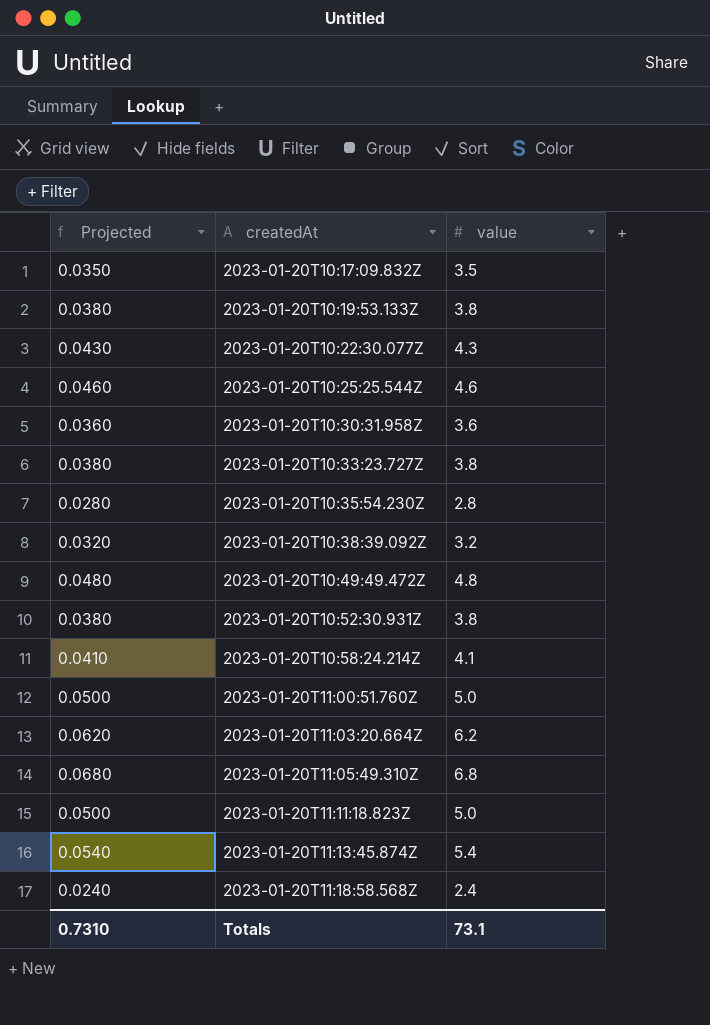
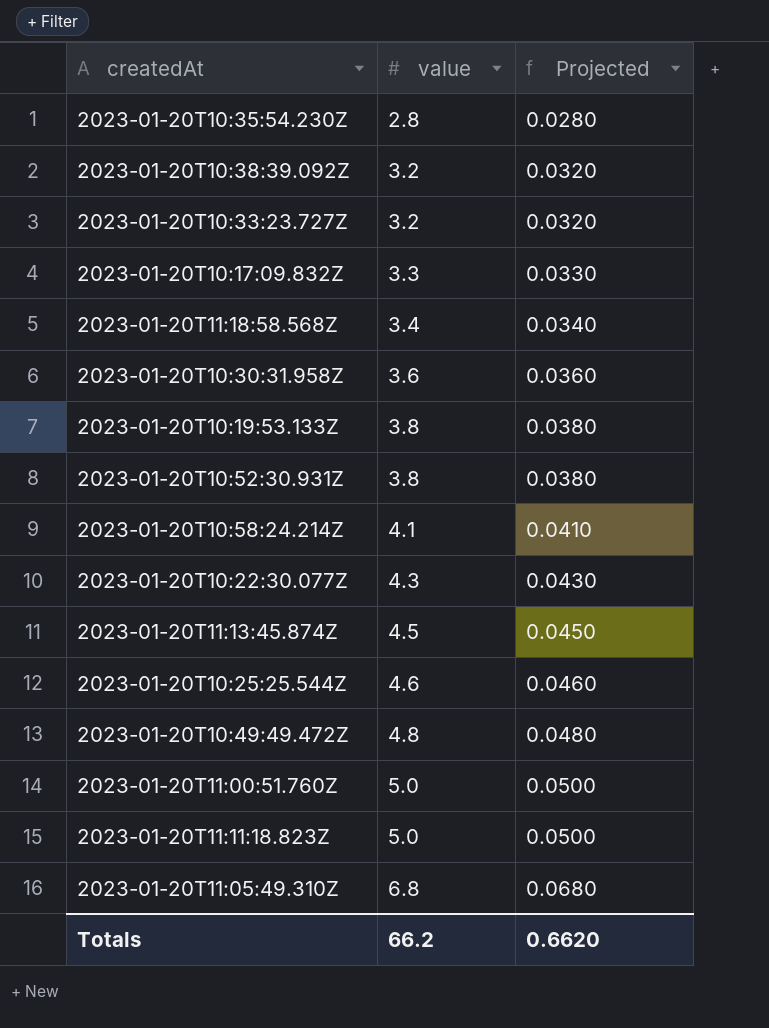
row order: createdAt ascending -> value ascending
column Projected | position: 1 -> 3
row 2023-01-20T11:03:20.664Z: 0.0620 | 6.2 -> none
2023-01-20T10:33:23.727Z | value: 3.8 -> 3.2
2023-01-20T10:33:23.727Z | Projected: 0.0380 -> 0.0320
2023-01-20T10:17:09.832Z | value: 3.5 -> 3.3
2023-01-20T10:17:09.832Z | Projected: 0.0350 -> 0.0330
2023-01-20T11:18:58.568Z | value: 2.4 -> 3.4
2023-01-20T11:18:58.568Z | Projected: 0.0240 -> 0.0340
2023-01-20T11:13:45.874Z | value: 5.4 -> 4.5
2023-01-20T11:13:45.874Z | Projected: 0.0540 -> 0.0450
Totals | value: 73.1 -> 66.2
Totals | Projected: 0.7310 -> 0.6620

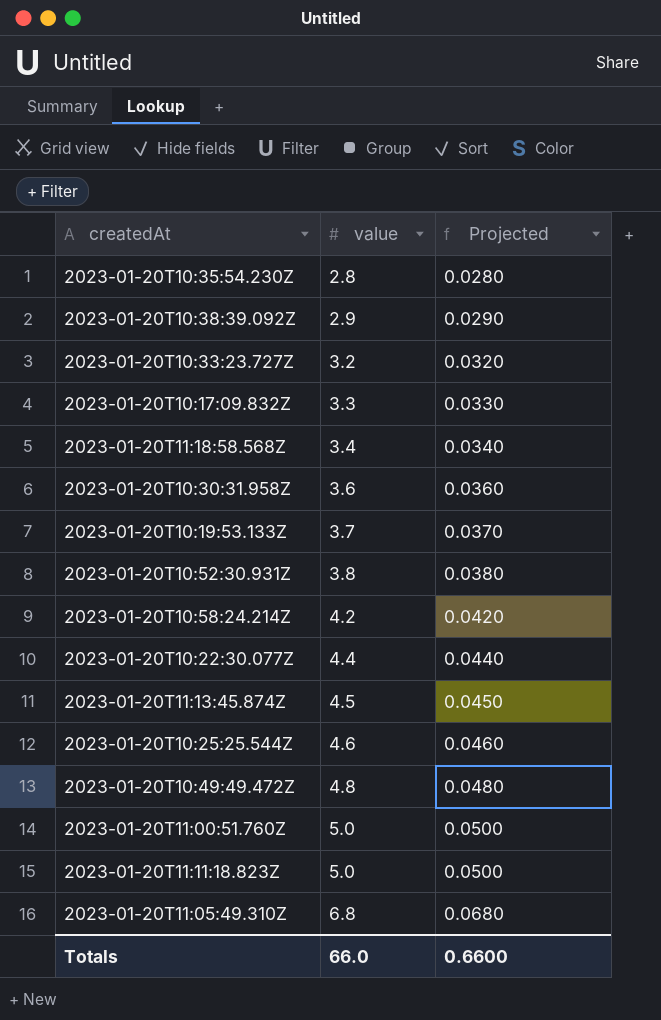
2023-01-20T10:38:39.092Z | value: 3.2 -> 2.9
2023-01-20T10:38:39.092Z | Projected: 0.0320 -> 0.0290
2023-01-20T10:19:53.133Z | value: 3.8 -> 3.7
2023-01-20T10:19:53.133Z | Projected: 0.0380 -> 0.0370
2023-01-20T10:58:24.214Z | value: 4.1 -> 4.2
2023-01-20T10:58:24.214Z | Projected: 0.0410 -> 0.0420
2023-01-20T10:22:30.077Z | value: 4.3 -> 4.4
2023-01-20T10:22:30.077Z | Projected: 0.0430 -> 0.0440
Totals | value: 66.2 -> 66.0
Totals | Projected: 0.6620 -> 0.6600

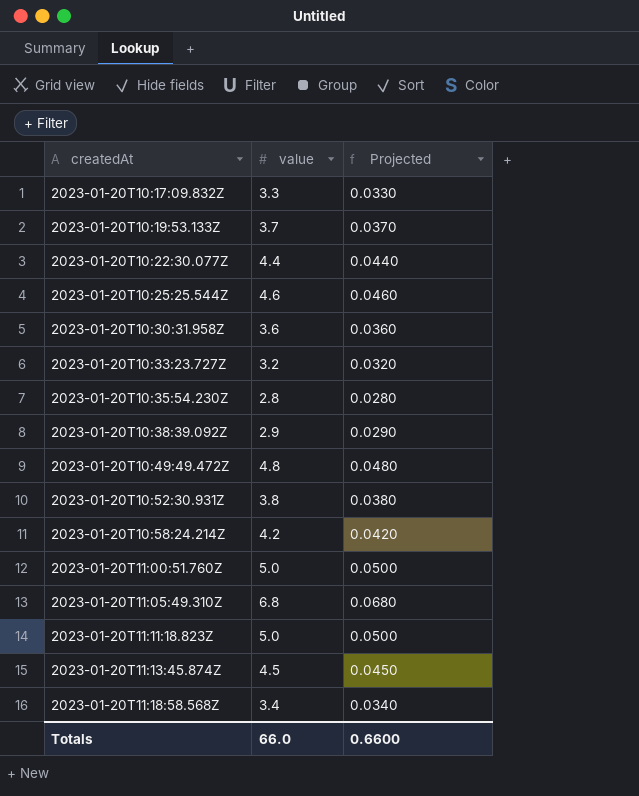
row order: value ascending -> createdAt ascending

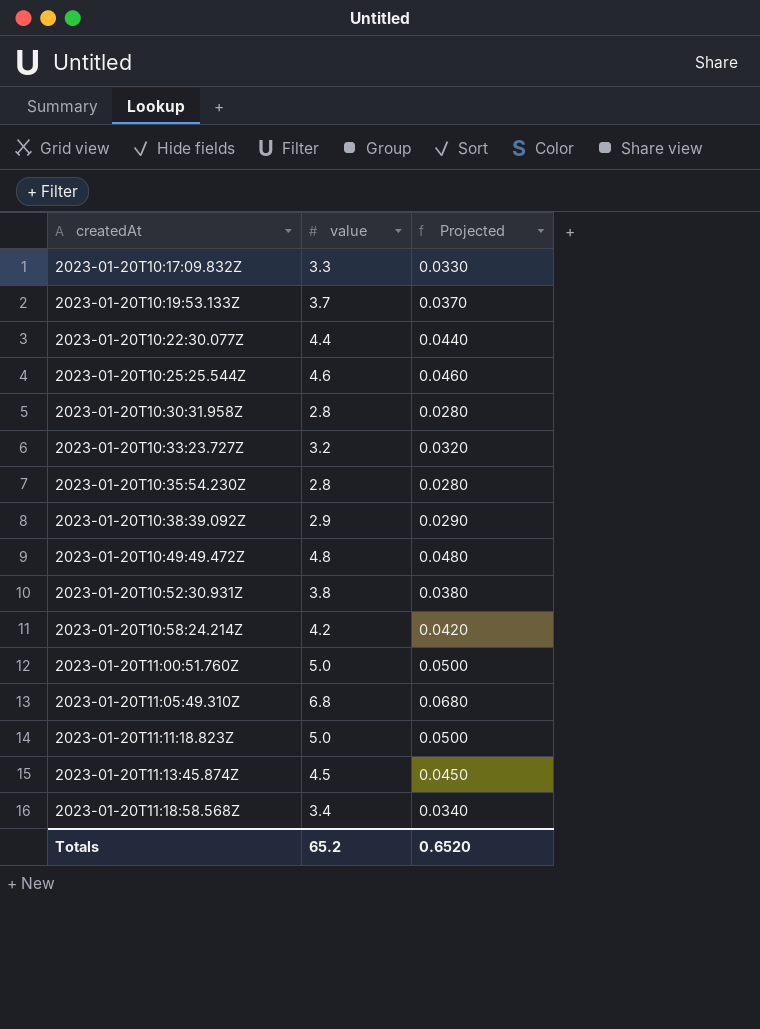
2023-01-20T10:30:31.958Z | value: 3.6 -> 2.8
2023-01-20T10:30:31.958Z | Projected: 0.0360 -> 0.0280
Totals | value: 66.0 -> 65.2
Totals | Projected: 0.6600 -> 0.6520

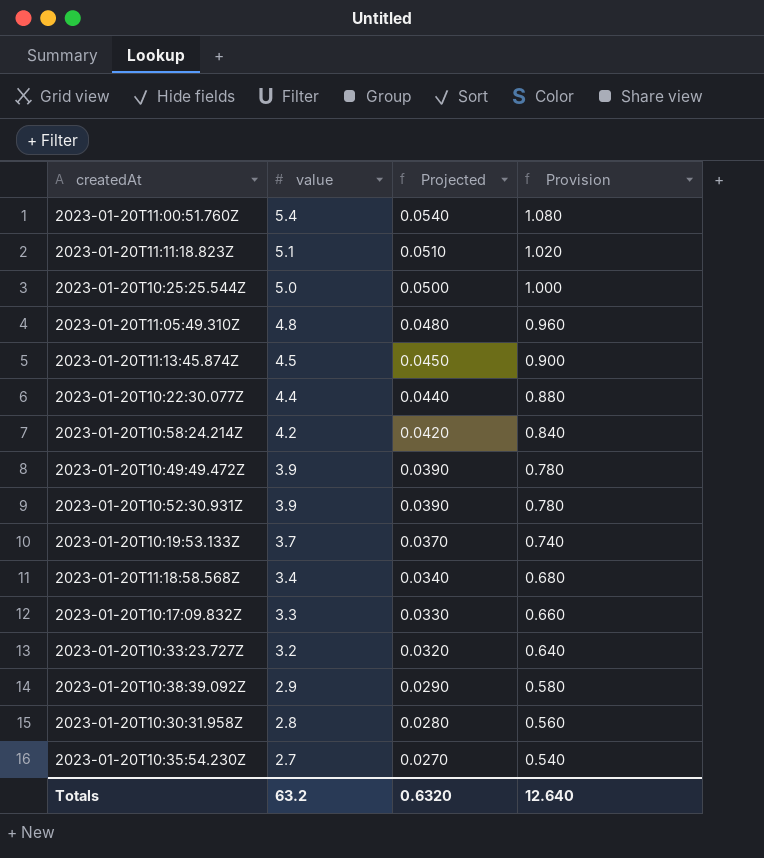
row order: createdAt ascending -> value descending
column Provision | formula: none -> [value] * 0.2
2023-01-20T11:00:51.760Z | value: 5.0 -> 5.4
2023-01-20T11:00:51.760Z | Projected: 0.0500 -> 0.0540
2023-01-20T11:11:18.823Z | value: 5.0 -> 5.1
2023-01-20T11:11:18.823Z | Projected: 0.0500 -> 0.0510
2023-01-20T10:25:25.544Z | value: 4.6 -> 5.0
2023-01-20T10:25:25.544Z | Projected: 0.0460 -> 0.0500
2023-01-20T11:05:49.310Z | value: 6.8 -> 4.8
2023-01-20T11:05:49.310Z | Projected: 0.0680 -> 0.0480
2023-01-20T10:49:49.472Z | value: 4.8 -> 3.9
2023-01-20T10:49:49.472Z | Projected: 0.0480 -> 0.0390
2023-01-20T10:52:30.931Z | value: 3.8 -> 3.9
2023-01-20T10:52:30.931Z | Projected: 0.0380 -> 0.0390
2023-01-20T10:35:54.230Z | value: 2.8 -> 2.7
2023-01-20T10:35:54.230Z | Projected: 0.0280 -> 0.0270
Totals | value: 65.2 -> 63.2
Totals | Projected: 0.6520 -> 0.6320

